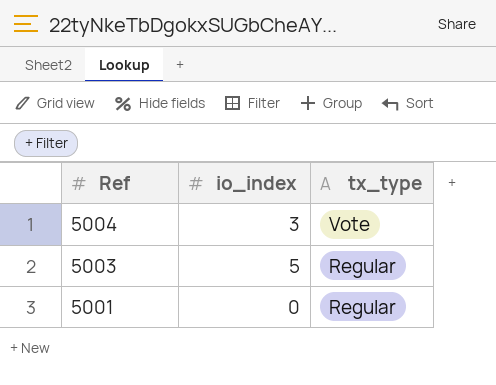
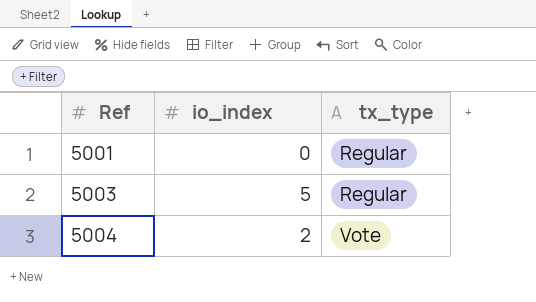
row order: Ref descending -> Ref ascending
5004 | io_index: 3 -> 2

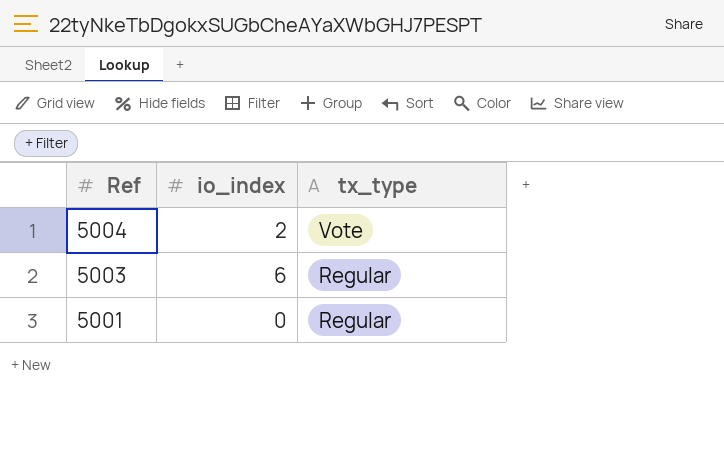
row order: Ref ascending -> Ref descending
5003 | io_index: 5 -> 6

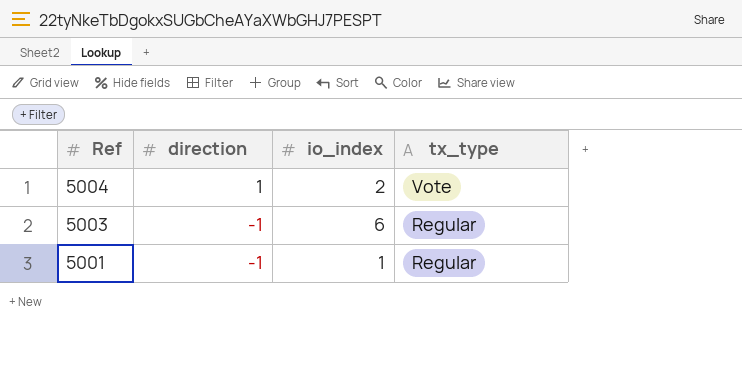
column direction | position: none -> 2
5001 | io_index: 0 -> 1

